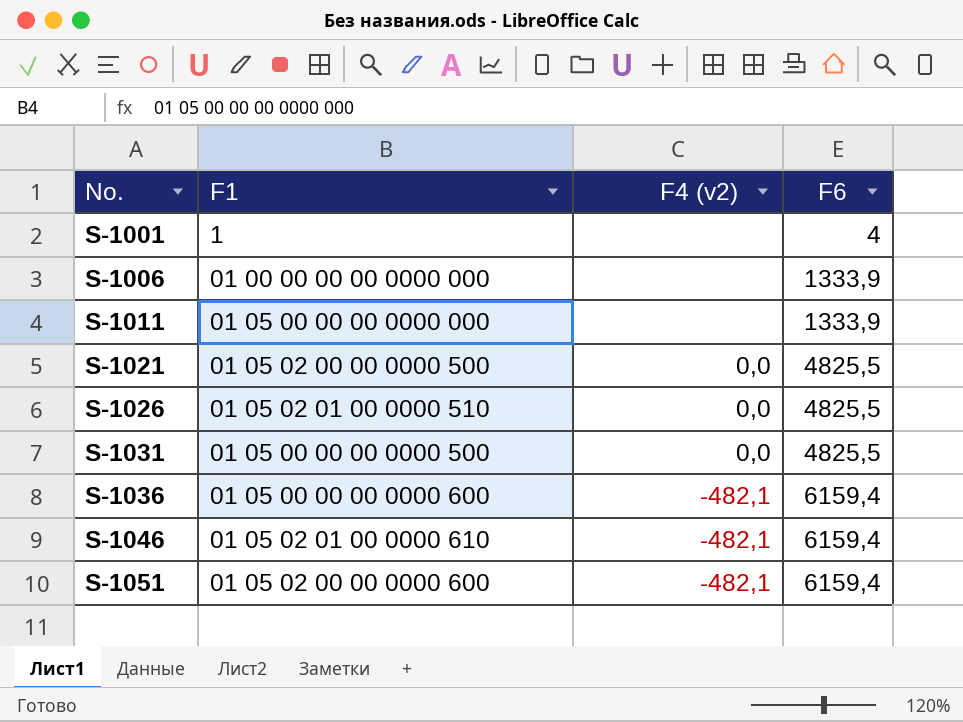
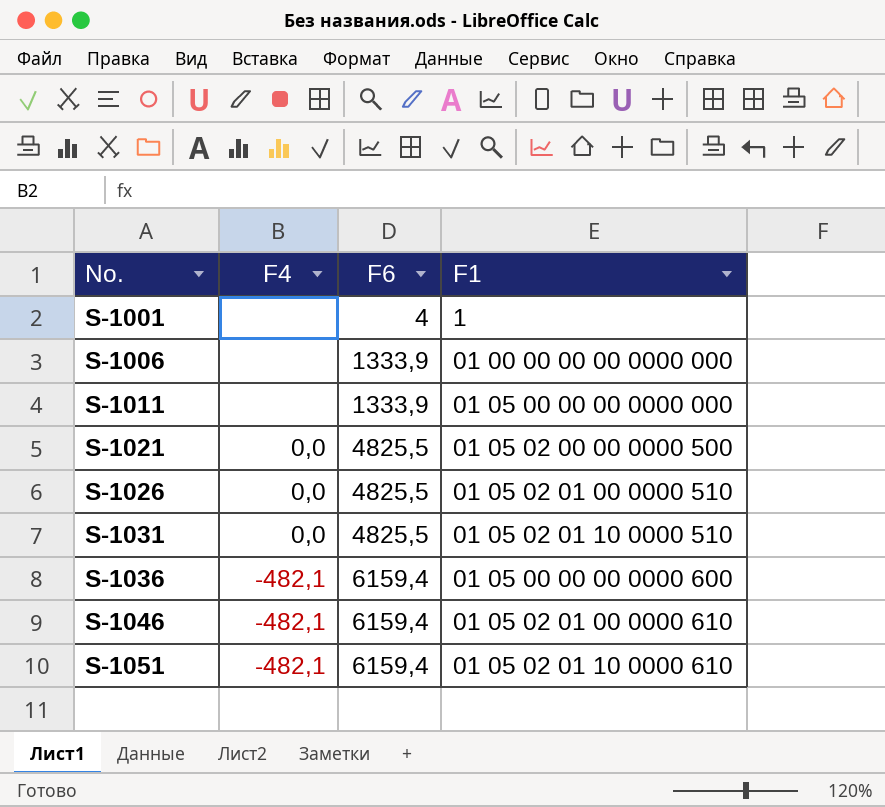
column name: F4 (v2) -> F4
column F1 | position: 2 -> 4
S-1031 | F1: 01 05 00 00 00 0000 500 -> 01 05 02 01 10 0000 510
S-1051 | F1: 01 05 02 00 00 0000 600 -> 01 05 02 01 10 0000 610

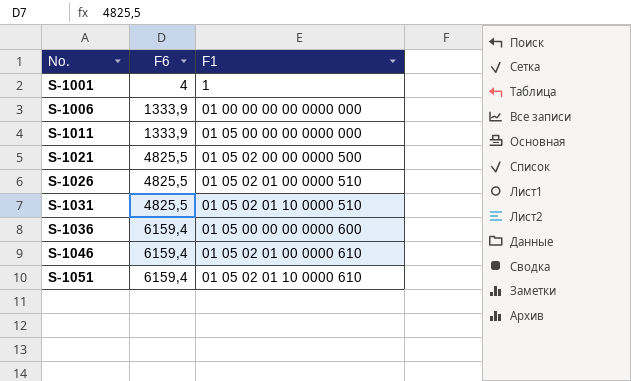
column F4 | position: 2 -> none

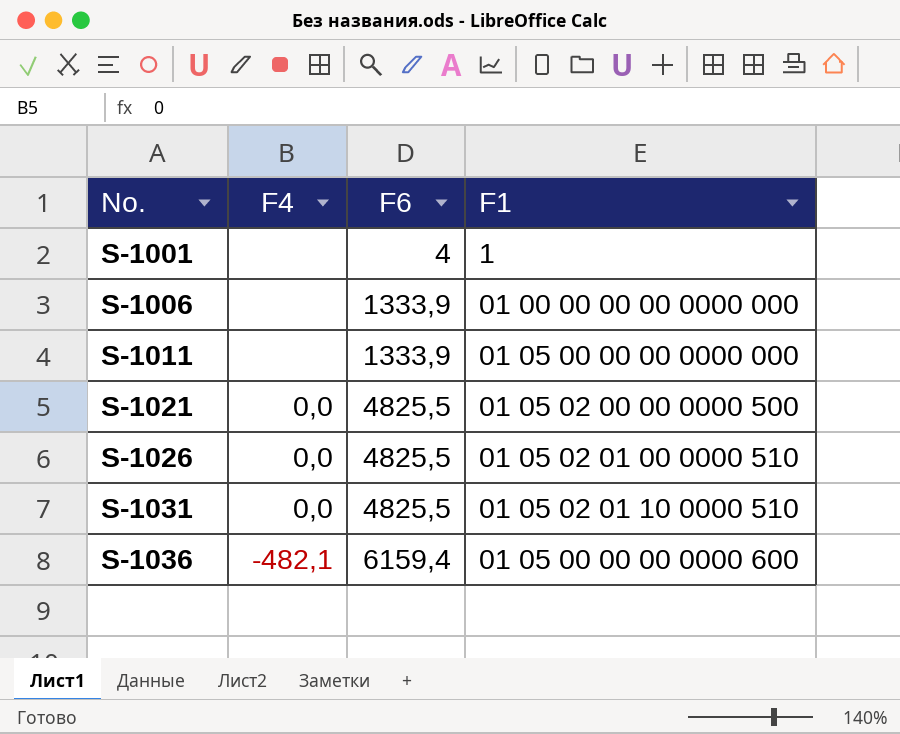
column F4 | position: none -> 2
row S-1046: 6159,4 | 01 05 02 01 00 0000 610 -> none
row S-1051: 6159,4 | 01 05 02 01 10 0000 610 -> none

